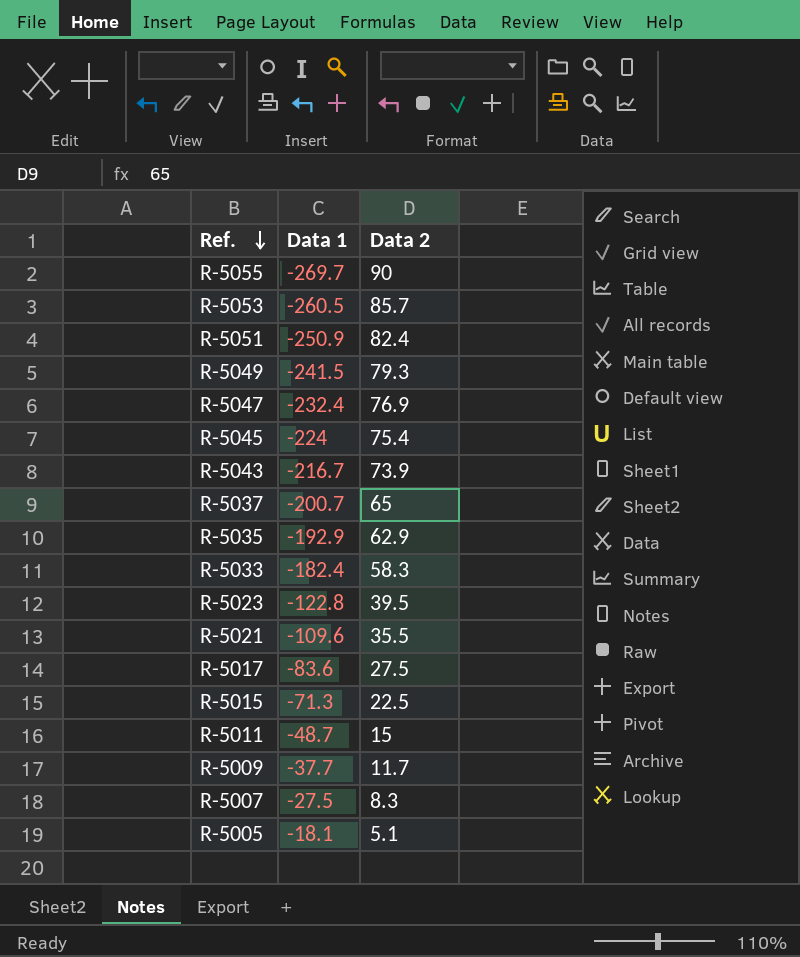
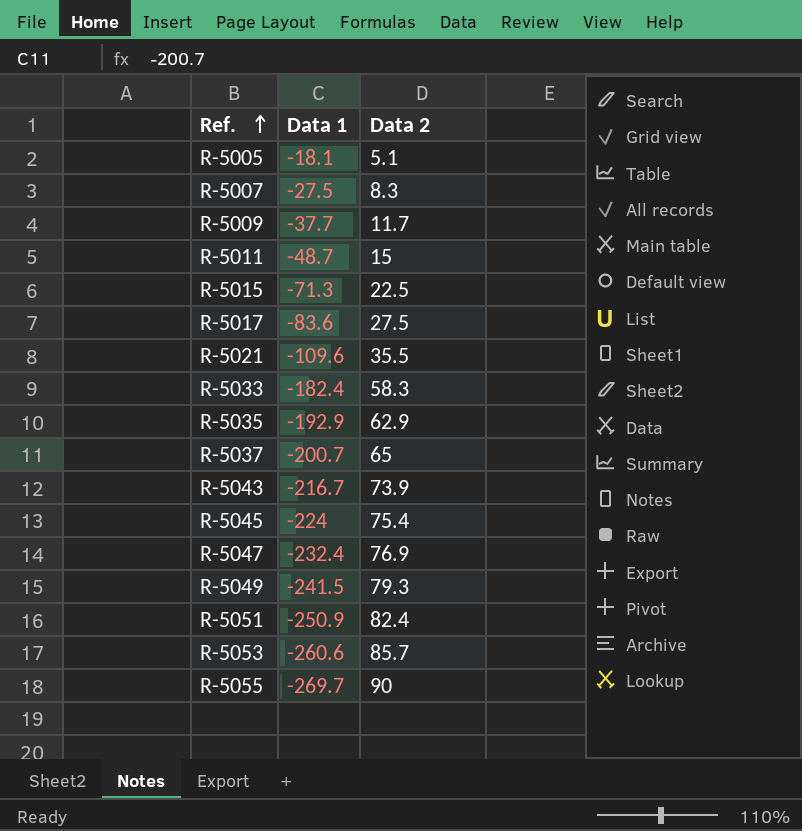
row order: Ref. descending -> Ref. ascending
row R-5023: -122.8 | 39.5 -> none
R-5053 | Data 1: -260.5 -> -260.6

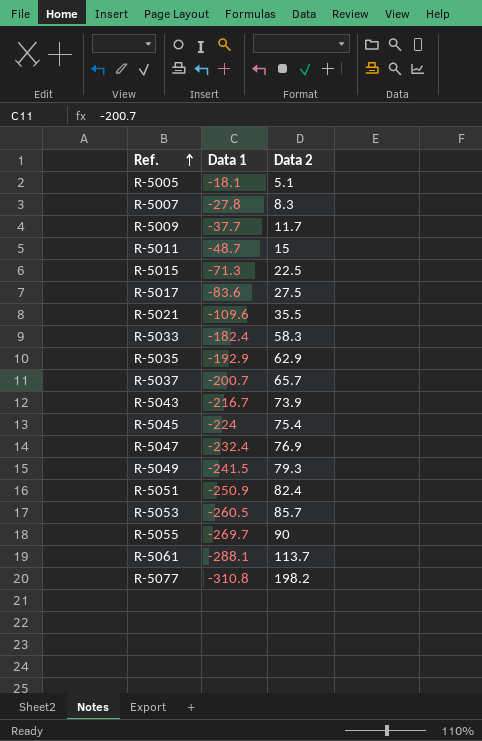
R-5007 | Data 1: -27.5 -> -27.8
R-5037 | Data 2: 65 -> 65.7
R-5053 | Data 1: -260.6 -> -260.5
row R-5061: none -> -288.1 | 113.7
row R-5077: none -> -310.8 | 198.2

